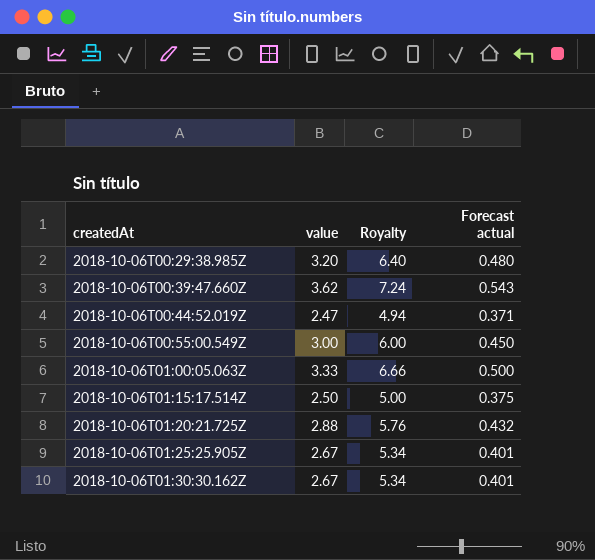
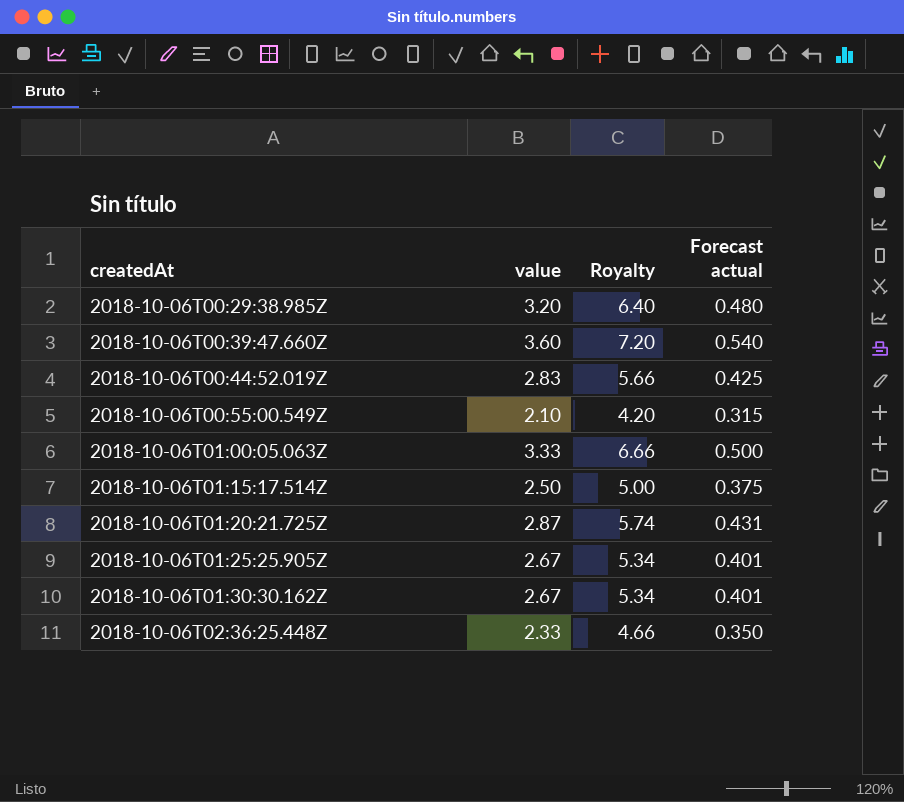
2018-10-06T00:39:47.660Z | value: 3.62 -> 3.60
2018-10-06T00:39:47.660Z | Royalty: 7.24 -> 7.20
2018-10-06T00:39:47.660Z | Forecast actual: 0.543 -> 0.540
2018-10-06T00:44:52.019Z | value: 2.47 -> 2.83
2018-10-06T00:44:52.019Z | Royalty: 4.94 -> 5.66
2018-10-06T00:44:52.019Z | Forecast actual: 0.371 -> 0.425
2018-10-06T00:55:00.549Z | value: 3.00 -> 2.10
2018-10-06T00:55:00.549Z | Royalty: 6.00 -> 4.20
2018-10-06T00:55:00.549Z | Forecast actual: 0.450 -> 0.315
2018-10-06T01:20:21.725Z | value: 2.88 -> 2.87
2018-10-06T01:20:21.725Z | Royalty: 5.76 -> 5.74
2018-10-06T01:20:21.725Z | Forecast actual: 0.432 -> 0.431
row 2018-10-06T02:36:25.448Z: none -> 2.33 | 4.66 | 0.350

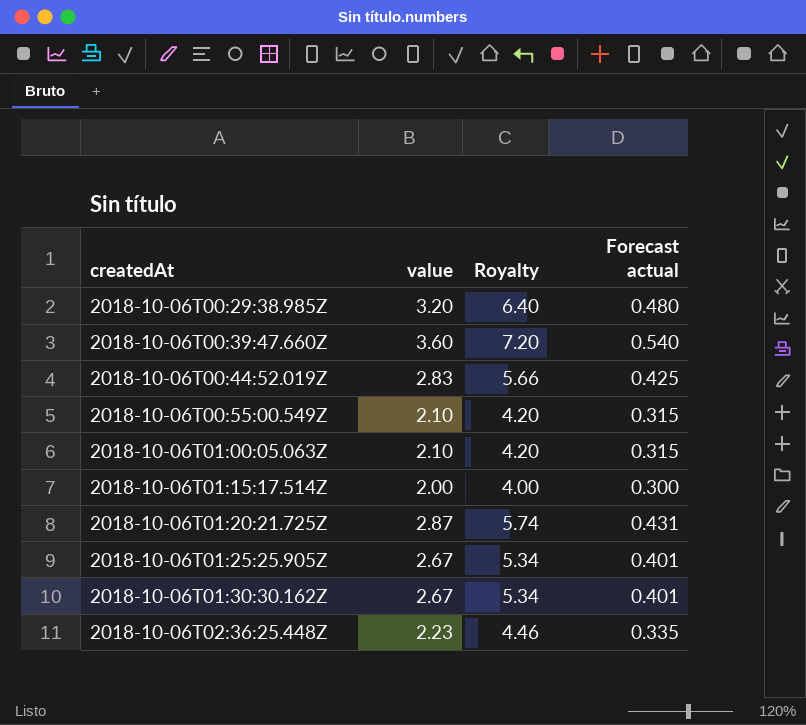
2018-10-06T01:00:05.063Z | value: 3.33 -> 2.10
2018-10-06T01:00:05.063Z | Royalty: 6.66 -> 4.20
2018-10-06T01:00:05.063Z | Forecast actual: 0.500 -> 0.315
2018-10-06T01:15:17.514Z | value: 2.50 -> 2.00
2018-10-06T01:15:17.514Z | Royalty: 5.00 -> 4.00
2018-10-06T01:15:17.514Z | Forecast actual: 0.375 -> 0.300
2018-10-06T02:36:25.448Z | value: 2.33 -> 2.23
2018-10-06T02:36:25.448Z | Royalty: 4.66 -> 4.46
2018-10-06T02:36:25.448Z | Forecast actual: 0.350 -> 0.335

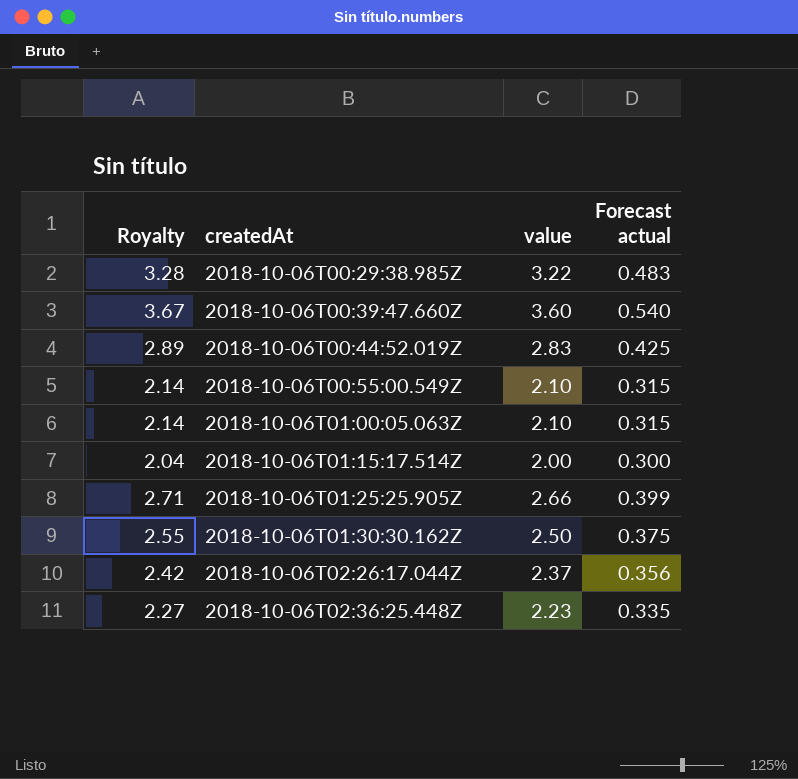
column Royalty | formula: [value] * 2 -> [value] * 1.02
column Royalty | position: 3 -> 1
row 2018-10-06T01:20:21.725Z: 2.87 | 5.74 | 0.431 -> none
2018-10-06T00:29:38.985Z | value: 3.20 -> 3.22
2018-10-06T00:29:38.985Z | Forecast actual: 0.480 -> 0.483
2018-10-06T01:25:25.905Z | value: 2.67 -> 2.66
2018-10-06T01:25:25.905Z | Forecast actual: 0.401 -> 0.399
2018-10-06T01:30:30.162Z | value: 2.67 -> 2.50
2018-10-06T01:30:30.162Z | Forecast actual: 0.401 -> 0.375
row 2018-10-06T02:26:17.044Z: none -> 2.42 | 2.37 | 0.356

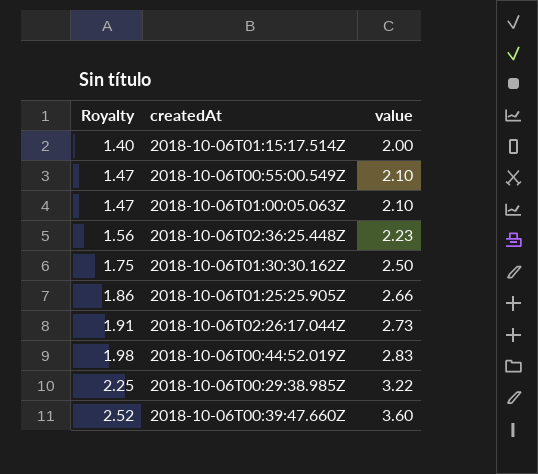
row order: createdAt ascending -> Royalty ascending
column Forecast actual | formula: [value] * 0.15 -> none
column Royalty | formula: [value] * 1.02 -> [value] * 0.7
2018-10-06T02:26:17.044Z | value: 2.37 -> 2.73

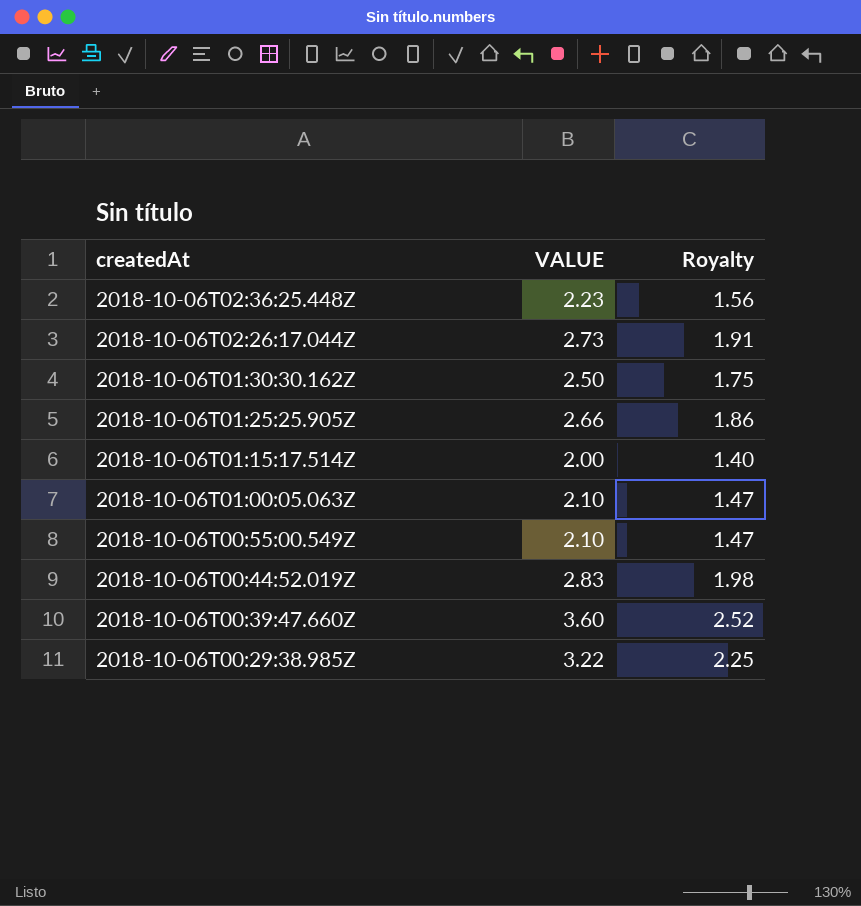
row order: Royalty ascending -> createdAt descending
column name: value -> VALUE
column Royalty | position: 1 -> 3

